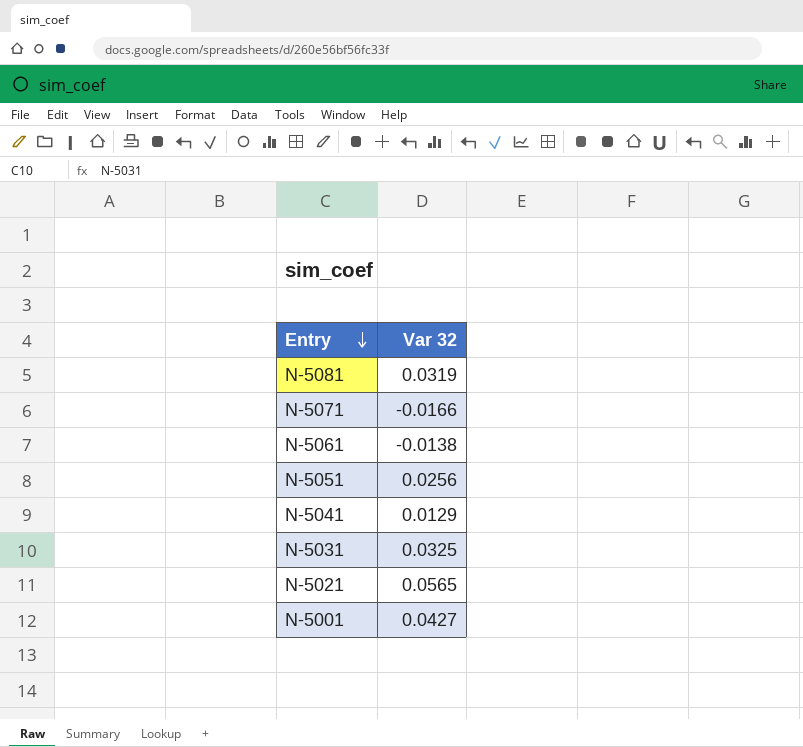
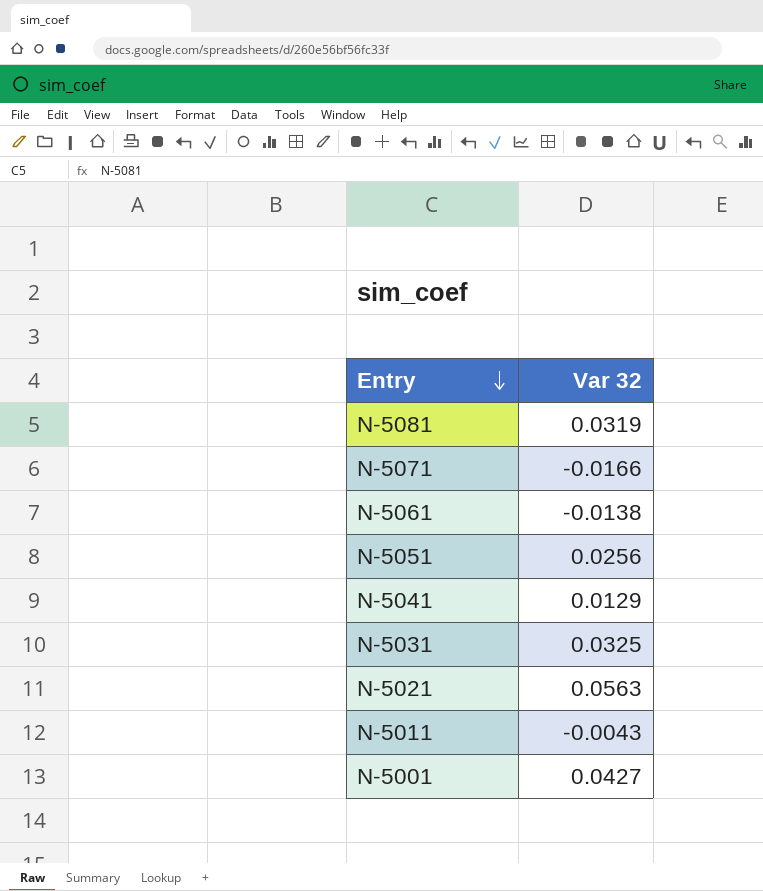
N-5021 | Var 32: 0.0565 -> 0.0563
row N-5011: none -> -0.0043

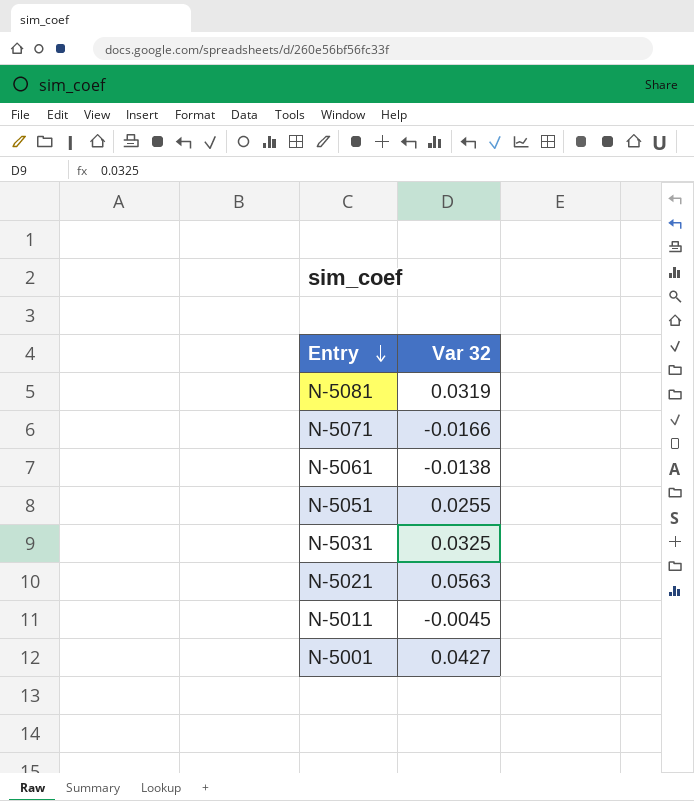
row N-5041: 0.0129 -> none
N-5051 | Var 32: 0.0256 -> 0.0255
N-5011 | Var 32: -0.0043 -> -0.0045

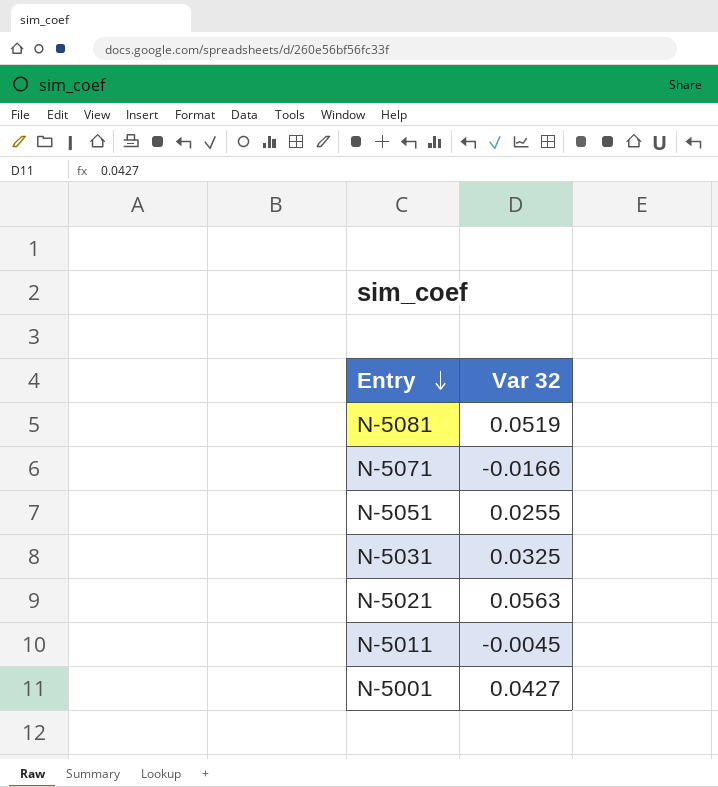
row N-5061: -0.0138 -> none
N-5081 | Var 32: 0.0319 -> 0.0519

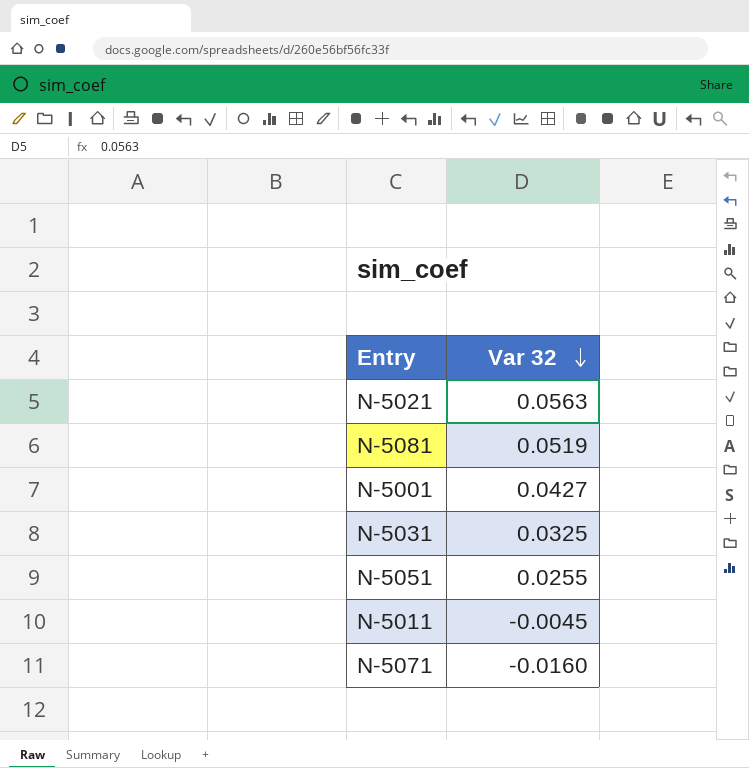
row order: Entry descending -> Var 32 descending
N-5071 | Var 32: -0.0166 -> -0.0160

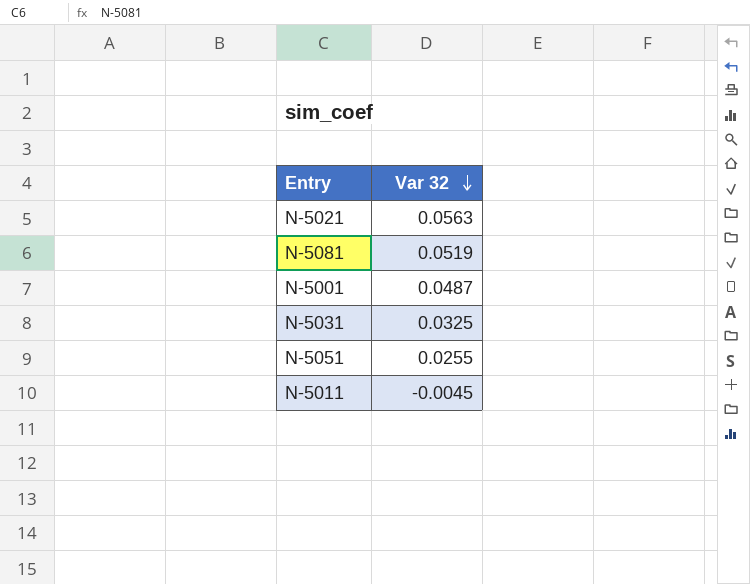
row N-5071: -0.0160 -> none
N-5001 | Var 32: 0.0427 -> 0.0487

